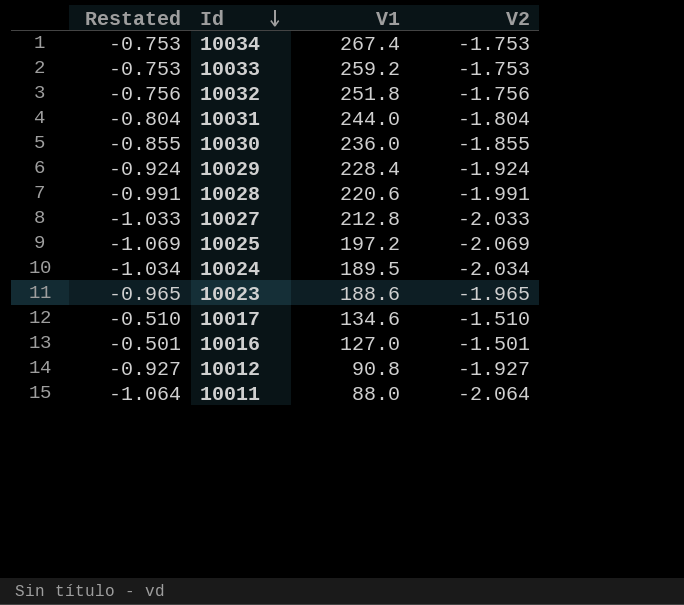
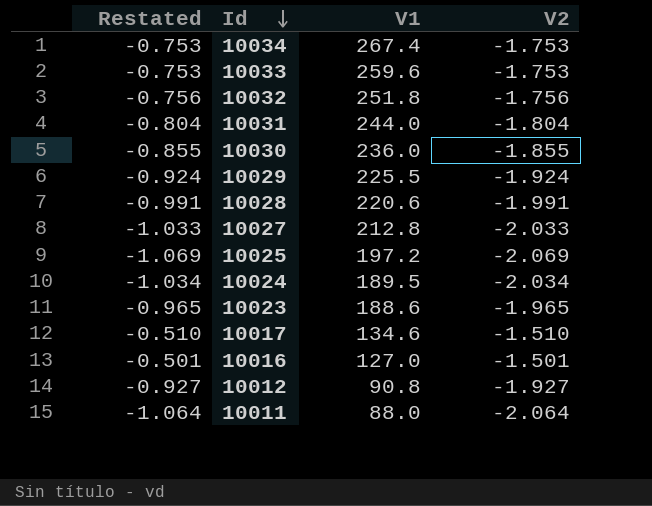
10033 | V1: 259.2 -> 259.6
10029 | V1: 228.4 -> 225.5

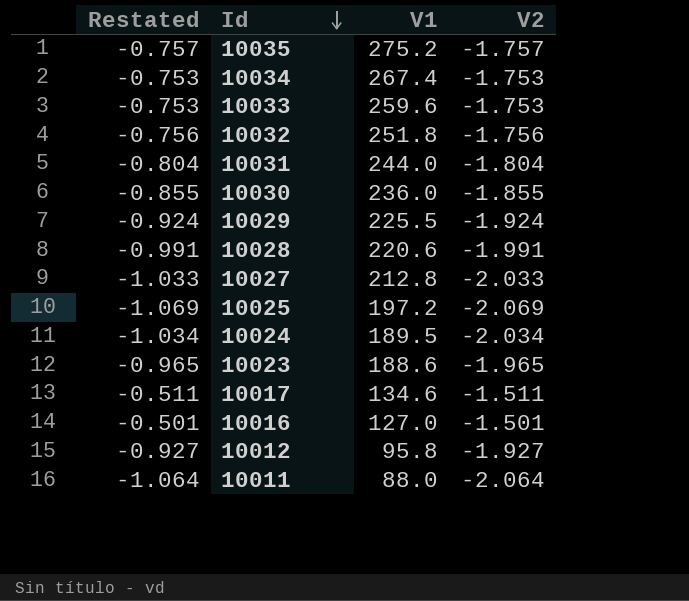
row 10035: none -> -0.757 | 275.2 | -1.757
10017 | Restated: -0.510 -> -0.511
10017 | V2: -1.510 -> -1.511
10012 | V1: 90.8 -> 95.8

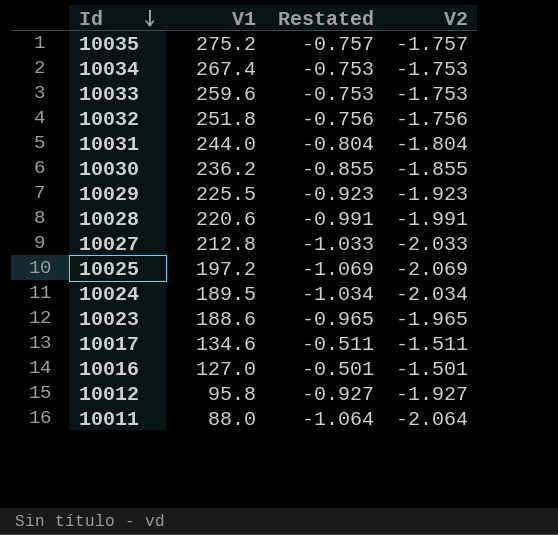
column Restated | position: 1 -> 3
10030 | V1: 236.0 -> 236.2
10029 | Restated: -0.924 -> -0.923
10029 | V2: -1.924 -> -1.923

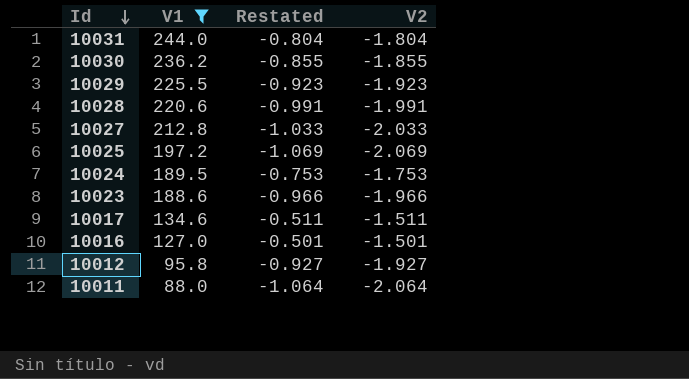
filter: none -> V1 <= 244.0
10024 | Restated: -1.034 -> -0.753
10024 | V2: -2.034 -> -1.753
10023 | Restated: -0.965 -> -0.966
10023 | V2: -1.965 -> -1.966

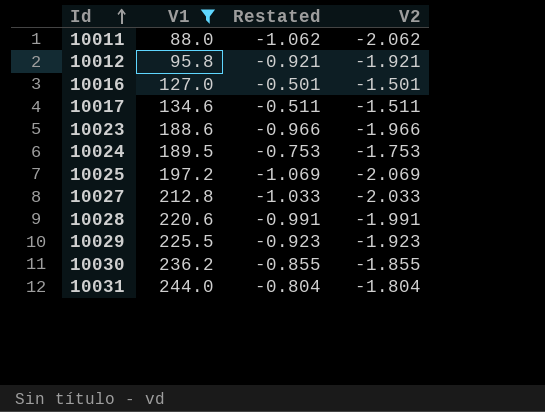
row order: Id descending -> Id ascending
10011 | Restated: -1.064 -> -1.062
10011 | V2: -2.064 -> -2.062
10012 | Restated: -0.927 -> -0.921
10012 | V2: -1.927 -> -1.921

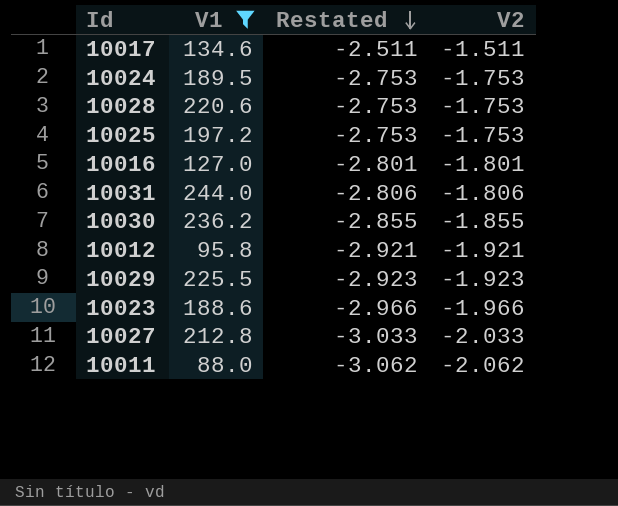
row order: Id ascending -> Restated descending
column Restated | formula: [V2] + 1 -> [V2] - 1
10028 | V2: -1.991 -> -1.753
10025 | V2: -2.069 -> -1.753
10016 | V2: -1.501 -> -1.801
10031 | V2: -1.804 -> -1.806

